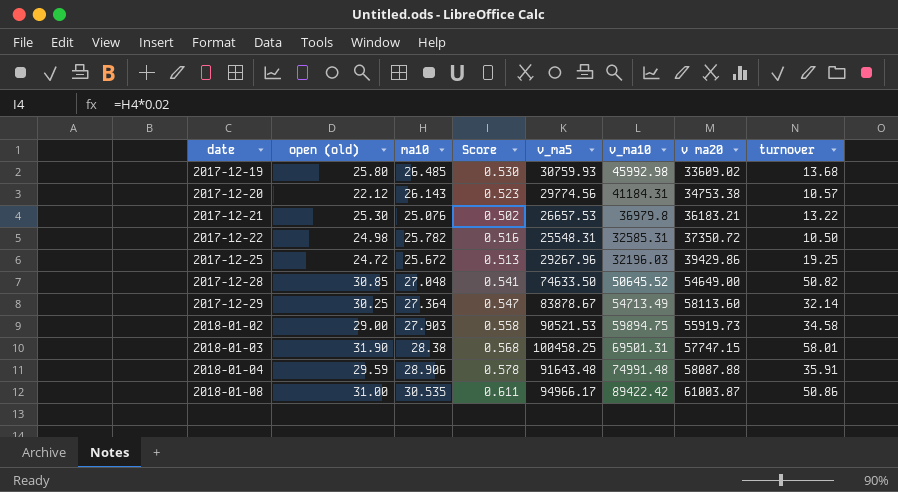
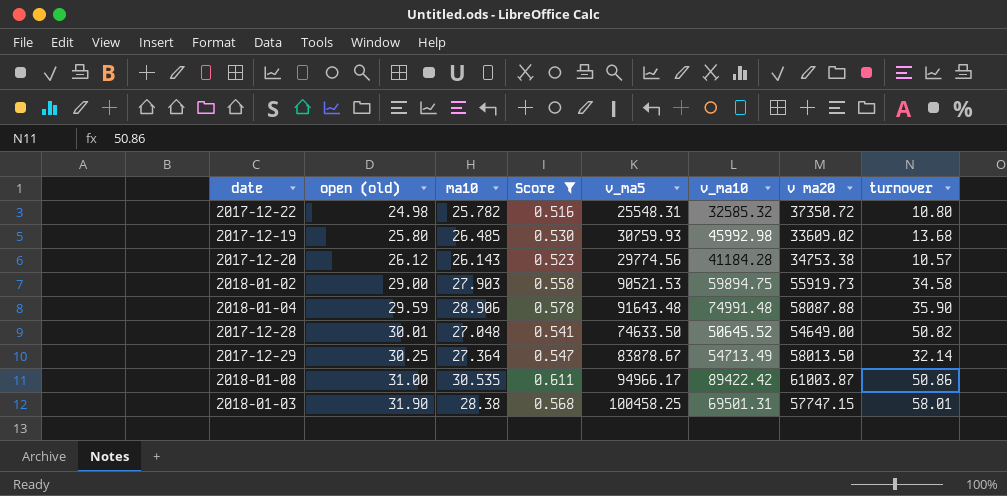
filter: none -> Score >= 0.516
row order: date ascending -> open (old) ascending
2017-12-22 | v_ma10: 32585.31 -> 32585.32
2017-12-22 | turnover: 10.50 -> 10.80
2017-12-20 | open (old): 22.12 -> 26.12
2017-12-20 | v_ma10: 41184.31 -> 41184.28
2018-01-04 | turnover: 35.91 -> 35.90
2017-12-28 | open (old): 30.85 -> 30.01
2017-12-29 | v ma20: 58113.60 -> 58013.50

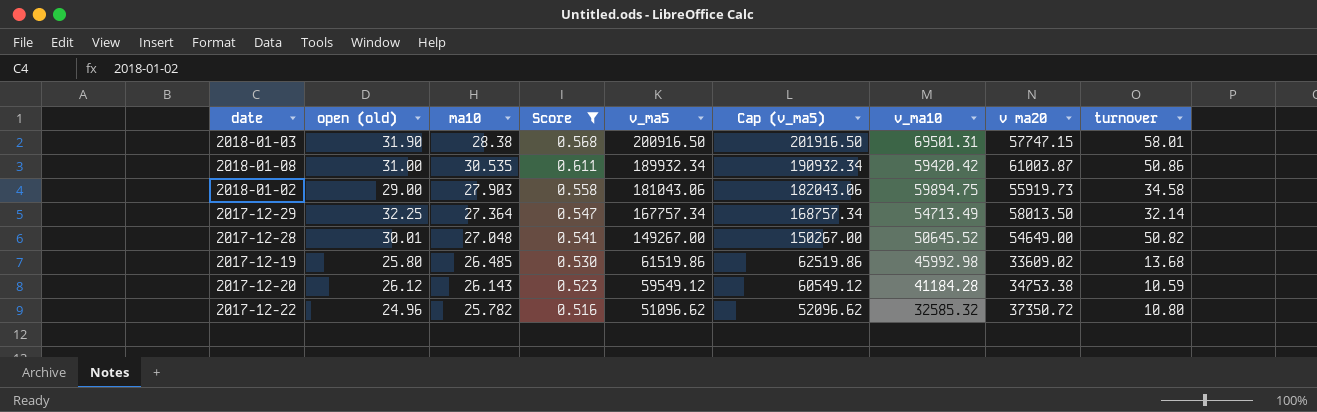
row order: open (old) ascending -> v_ma5 descending
column Cap (v_ma5) | formula: none -> [v_ma5] + 1000
row 2018-01-04: 29.59 | 28.906 | 0.578 | 91643.48 | 74991.48 | 58087.88 | 35.90 -> none
2018-01-03 | v_ma5: 100458.25 -> 200916.50
2018-01-08 | v_ma5: 94966.17 -> 189932.34
2018-01-08 | v_ma10: 89422.42 -> 59420.42
2018-01-02 | v_ma5: 90521.53 -> 181043.06
2017-12-29 | open (old): 30.25 -> 32.25
2017-12-29 | v_ma5: 83878.67 -> 167757.34
2017-12-28 | v_ma5: 74633.50 -> 149267.00
2017-12-19 | v_ma5: 30759.93 -> 61519.86
2017-12-20 | v_ma5: 29774.56 -> 59549.12
2017-12-20 | turnover: 10.57 -> 10.59
2017-12-22 | open (old): 24.98 -> 24.96
2017-12-22 | v_ma5: 25548.31 -> 51096.62

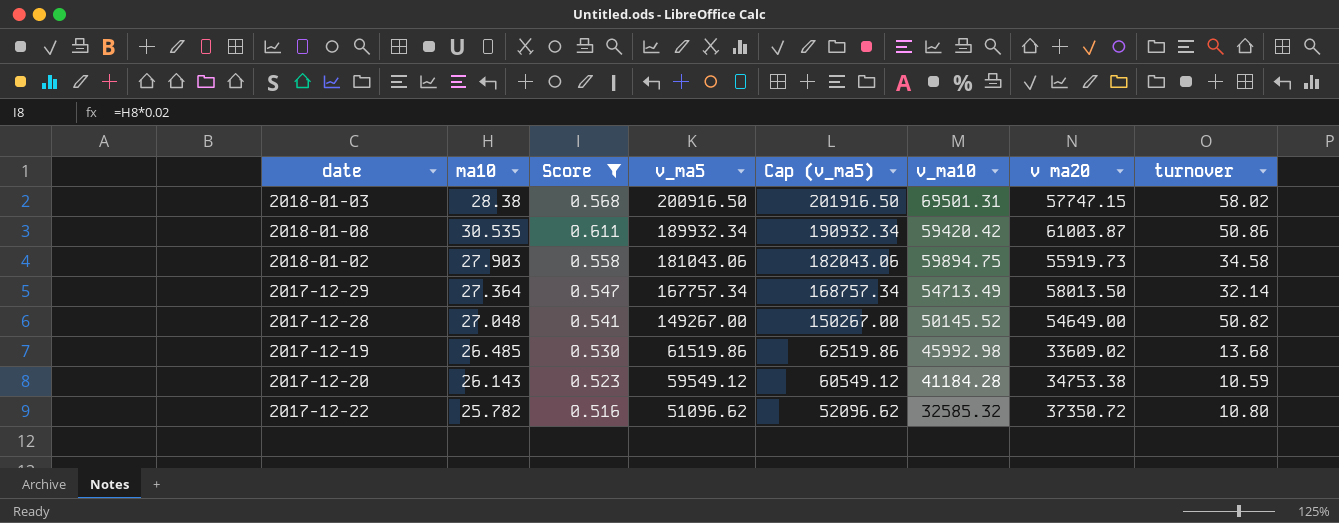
column open (old) | position: 2 -> none
2018-01-03 | turnover: 58.01 -> 58.02
2017-12-28 | v_ma10: 50645.52 -> 50145.52

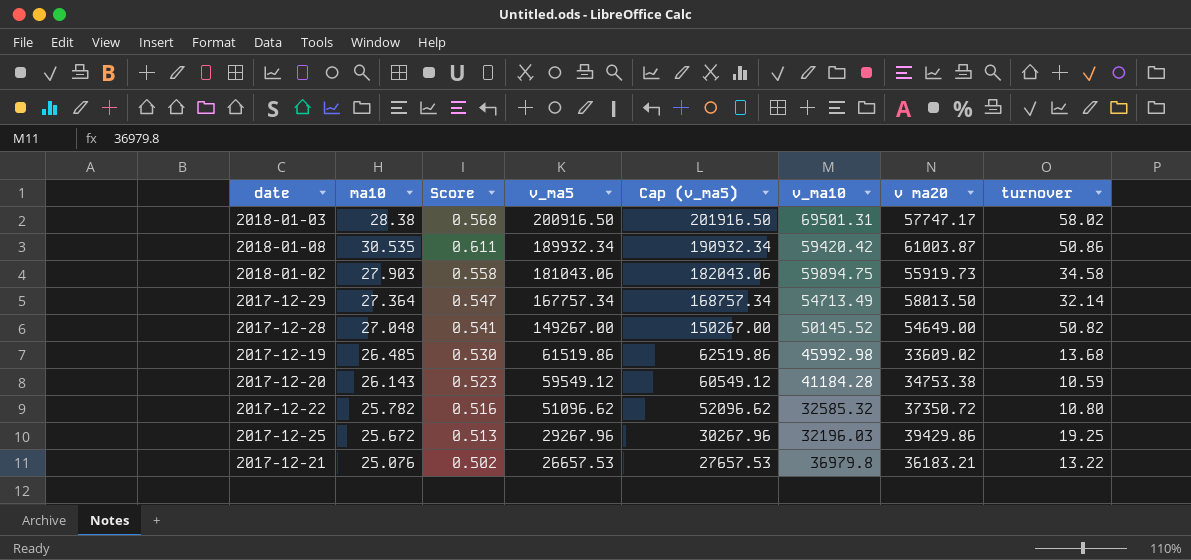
filter: Score >= 0.516 -> none
2018-01-03 | v ma20: 57747.15 -> 57747.17

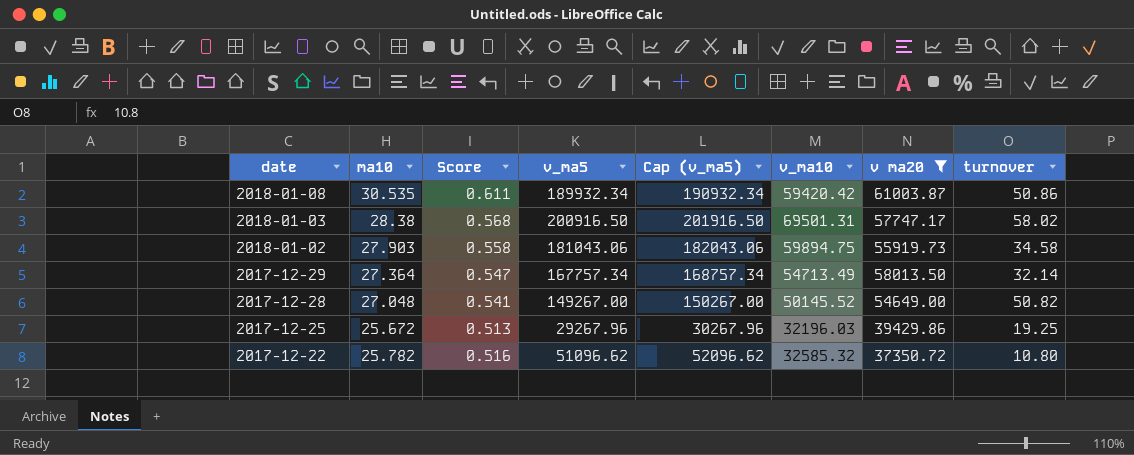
filter: none -> v ma20 >= 37350.72
row order: v_ma5 descending -> date descending

